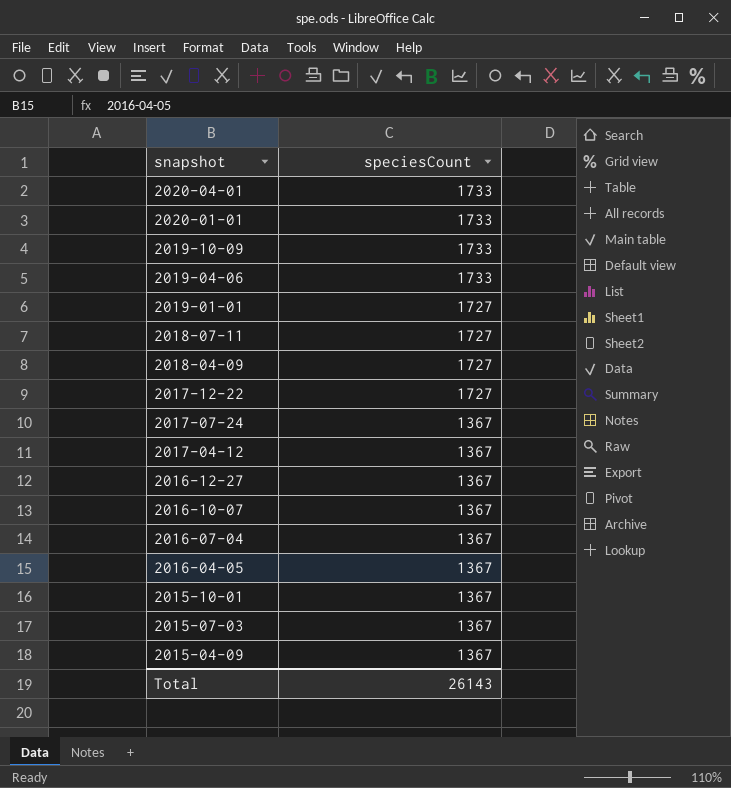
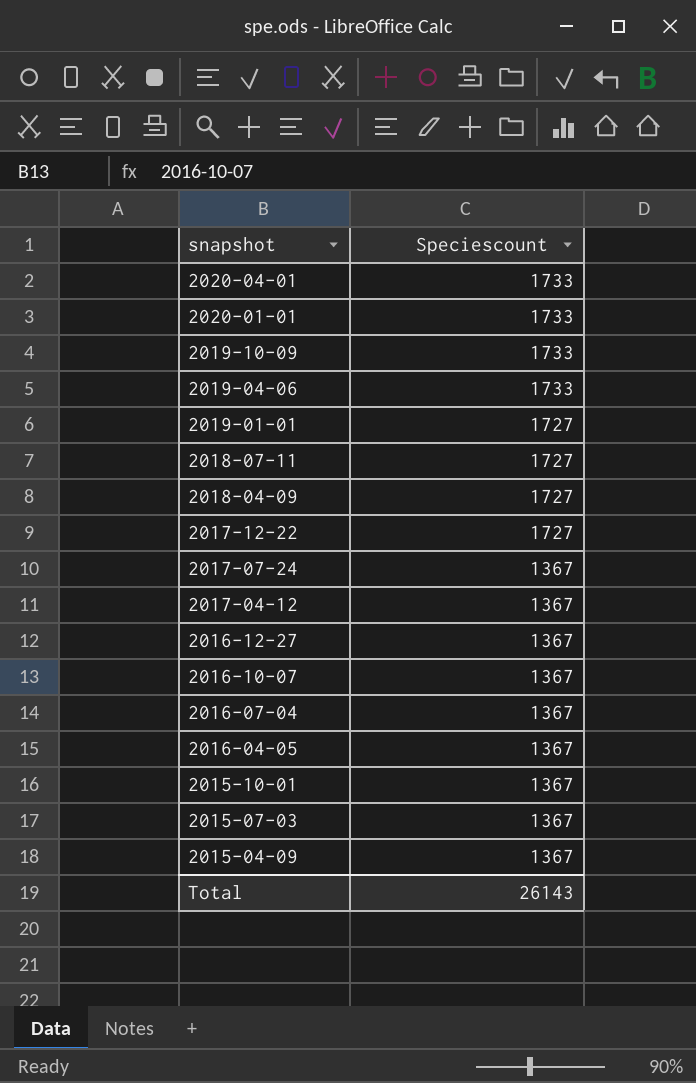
column name: speciesCount -> Speciescount

